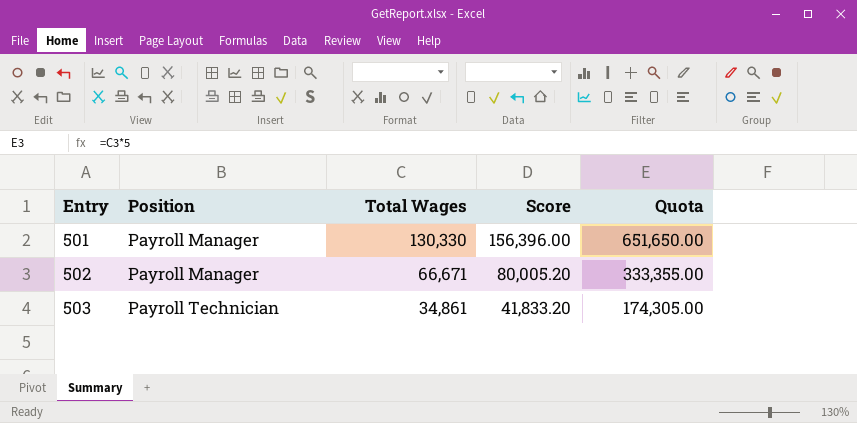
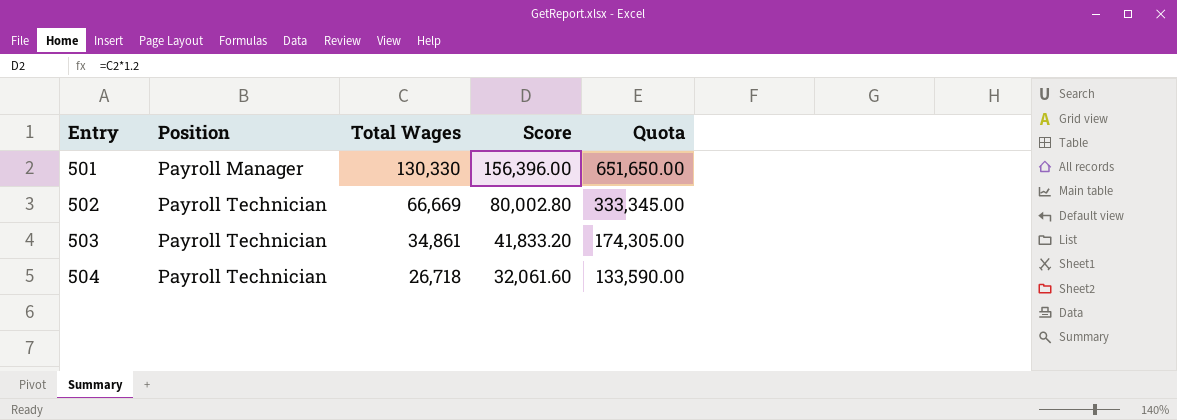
502 | Position: Payroll Manager -> Payroll Technician
502 | Total Wages: 66,671 -> 66,669
502 | Score: 80,005.20 -> 80,002.80
502 | Quota: 333,355.00 -> 333,345.00
row 504: none -> Payroll Technician | 26,718 | 32,061.60 | 133,590.00

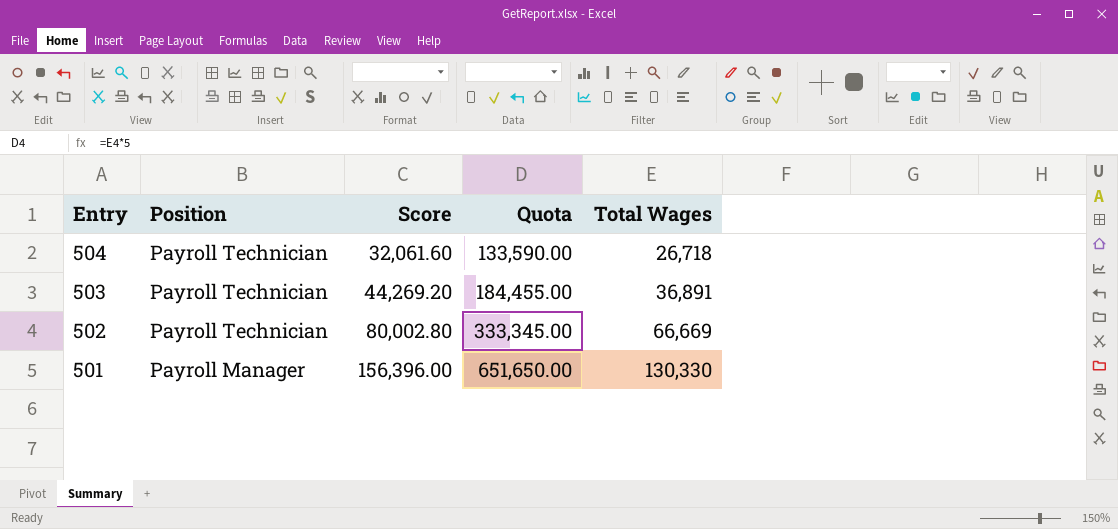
row order: Entry ascending -> Entry descending
column Total Wages | position: 3 -> 5
503 | Score: 41,833.20 -> 44,269.20
503 | Quota: 174,305.00 -> 184,455.00
503 | Total Wages: 34,861 -> 36,891

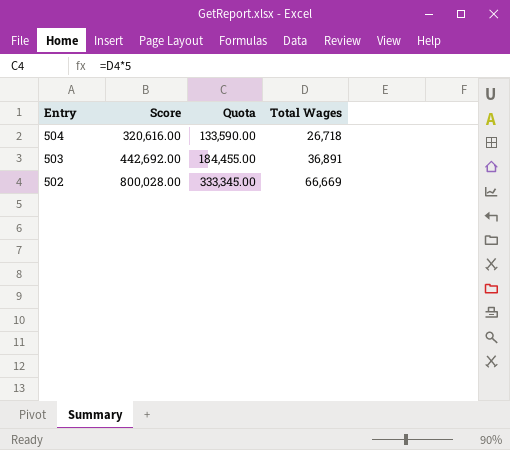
column Position | position: 2 -> none
column Score | formula: [Total Wages] * 1.2 -> [Total Wages] * 12
row 501: Payroll Manager | 156,396.00 | 651,650.00 | 130,330 -> none

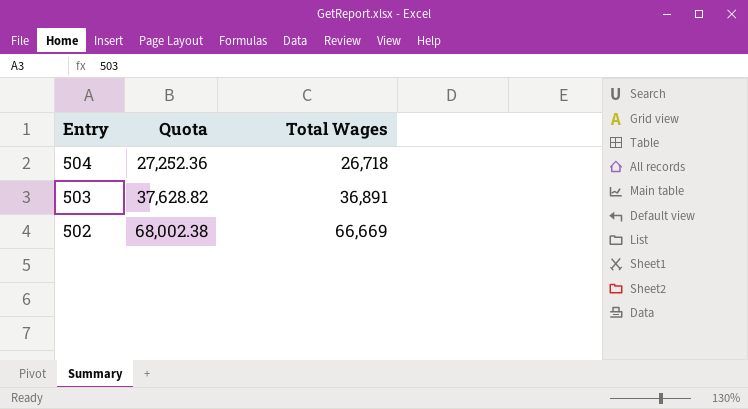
column Score | formula: [Total Wages] * 12 -> none
column Quota | formula: [Total Wages] * 5 -> [Total Wages] * 1.02

